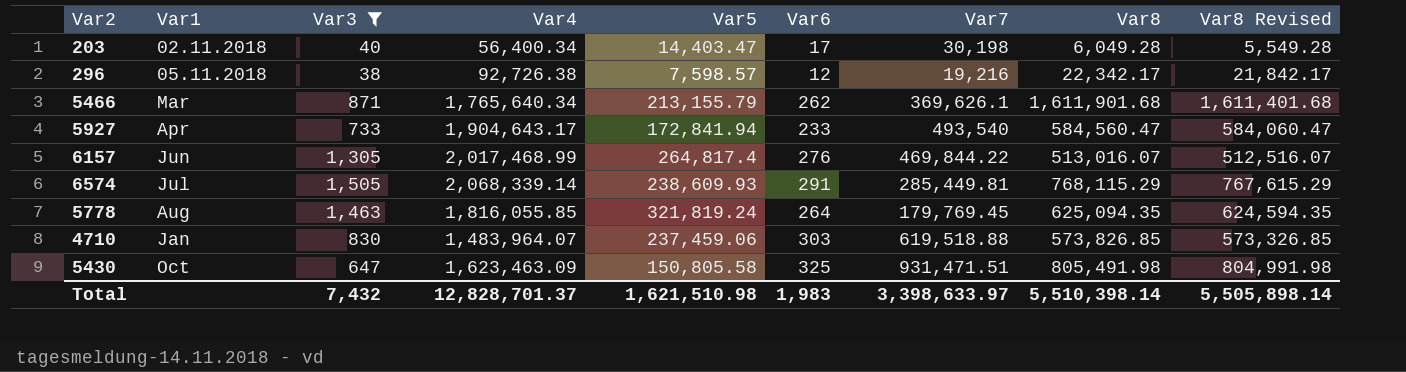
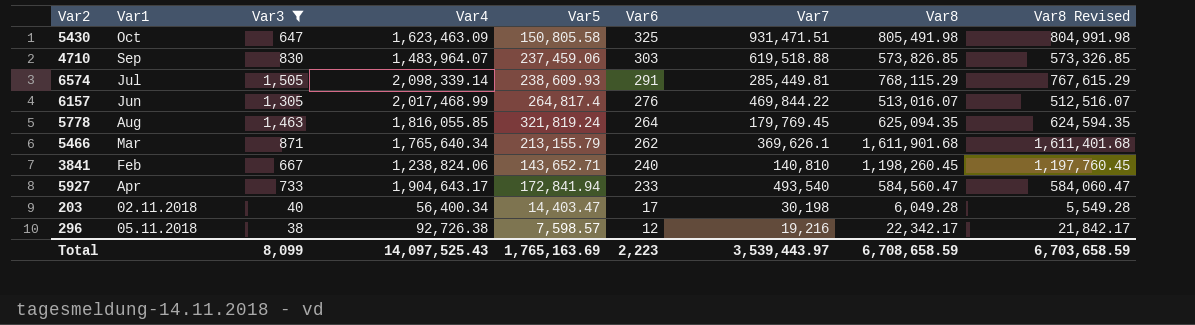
row order: none -> Var6 descending
4710 | Var1: Jan -> Sep
6574 | Var4: 2,068,339.14 -> 2,098,339.14
row 3841: none -> Feb | 667 | 1,238,824.06 | 143,652.71 | 240 | 140,810 | 1,198,260.45 | 1,197,760.45
Total | Var3: 7,432 -> 8,099
Total | Var4: 12,828,701.37 -> 14,097,525.43
Total | Var5: 1,621,510.98 -> 1,765,163.69
Total | Var6: 1,983 -> 2,223
Total | Var7: 3,398,633.97 -> 3,539,443.97
Total | Var8: 5,510,398.14 -> 6,708,658.59
Total | Var8 Revised: 5,505,898.14 -> 6,703,658.59

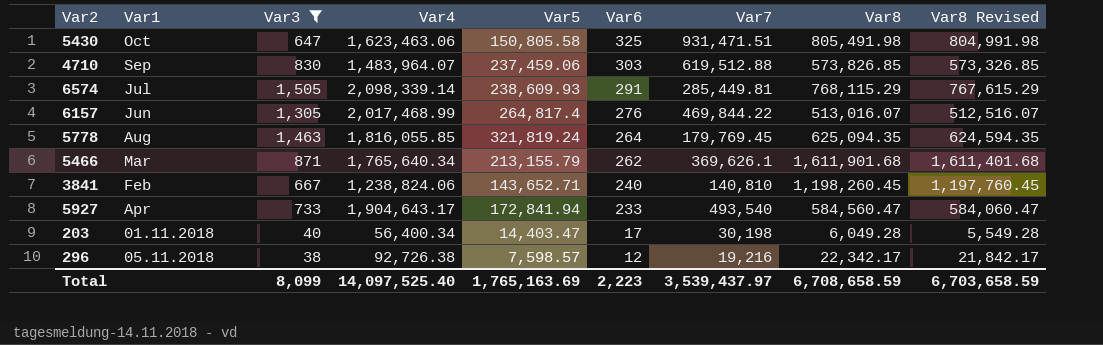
5430 | Var4: 1,623,463.09 -> 1,623,463.06
4710 | Var7: 619,518.88 -> 619,512.88
203 | Var1: 02.11.2018 -> 01.11.2018
Total | Var4: 14,097,525.43 -> 14,097,525.40
Total | Var7: 3,539,443.97 -> 3,539,437.97

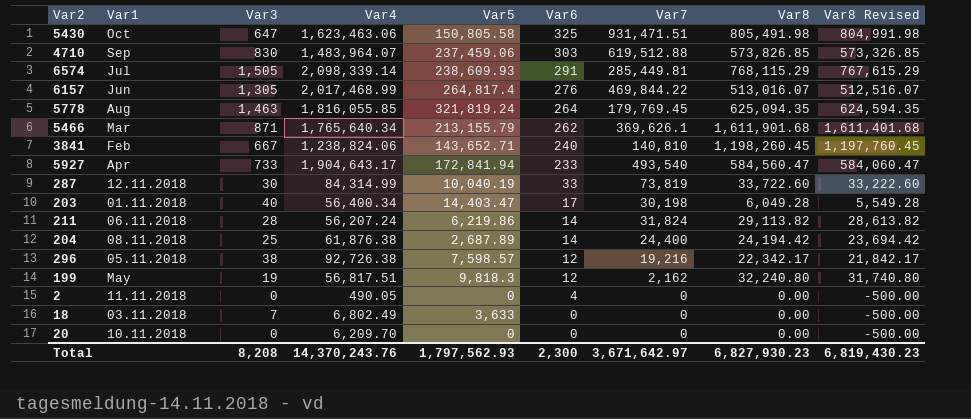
filter: Var3 >= 38 -> none
Total | Var3: 8,099 -> 8,208
Total | Var4: 14,097,525.40 -> 14,370,243.76
Total | Var5: 1,765,163.69 -> 1,797,562.93
Total | Var6: 2,223 -> 2,300
Total | Var7: 3,539,437.97 -> 3,671,642.97
Total | Var8: 6,708,658.59 -> 6,827,930.23
Total | Var8 Revised: 6,703,658.59 -> 6,819,430.23

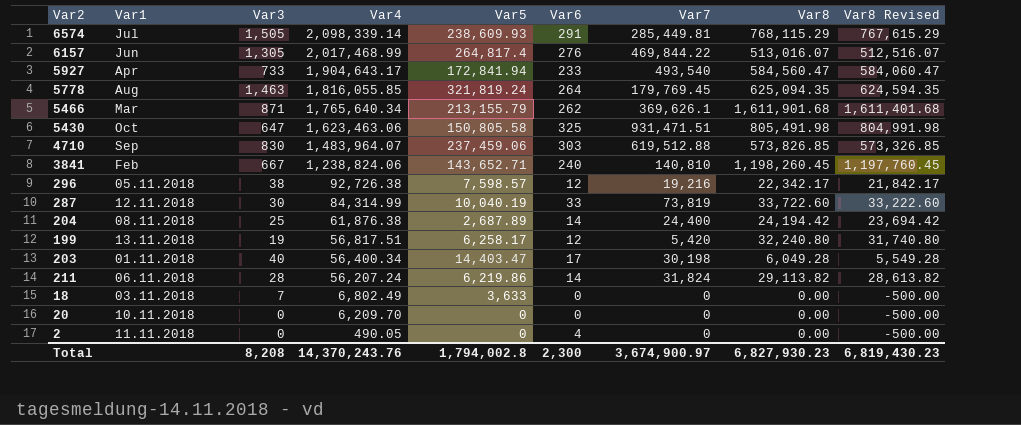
row order: Var6 descending -> Var4 descending
199 | Var1: May -> 13.11.2018
199 | Var5: 9,818.3 -> 6,258.17
199 | Var7: 2,162 -> 5,420
Total | Var5: 1,797,562.93 -> 1,794,002.8
Total | Var7: 3,671,642.97 -> 3,674,900.97

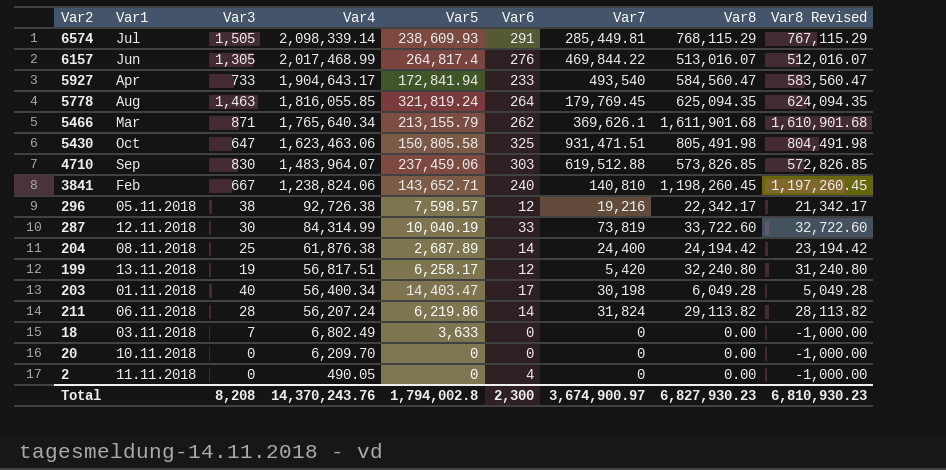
column Var8 Revised | formula: [Var8] - 500 -> [Var8] - 1000
Total | Var8 Revised: 6,819,430.23 -> 6,810,930.23

